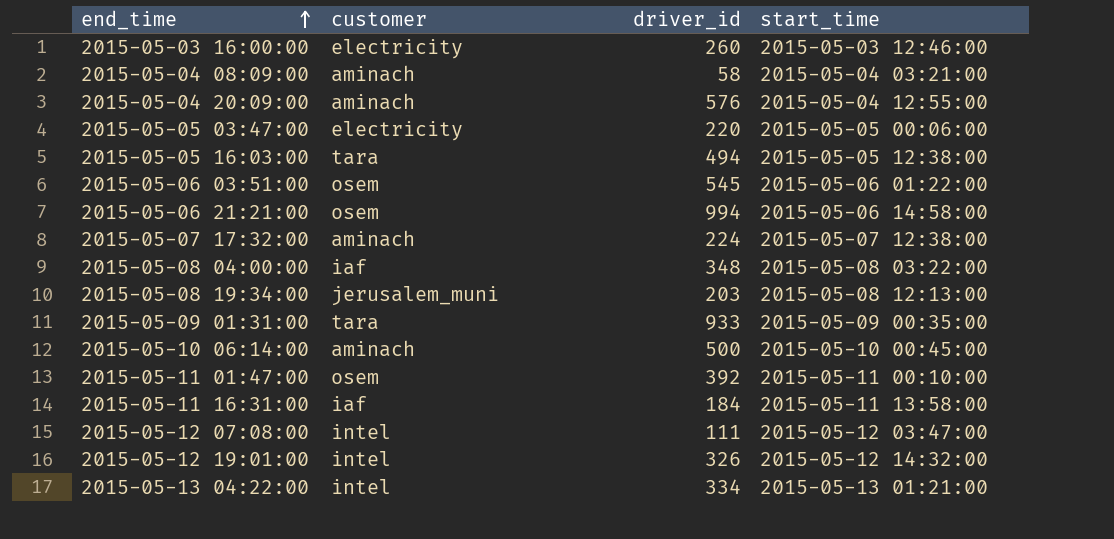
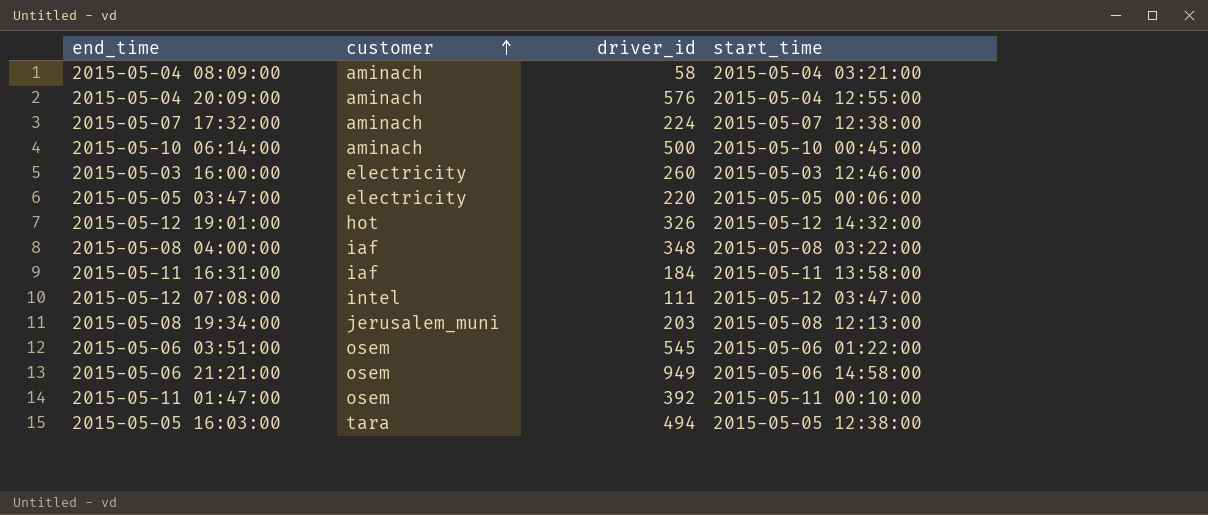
row order: end_time ascending -> customer ascending
row 2015-05-09 01:31:00: tara | 933 | 2015-05-09 00:35:00 -> none
row 2015-05-13 04:22:00: intel | 334 | 2015-05-13 01:21:00 -> none
2015-05-12 19:01:00 | customer: intel -> hot
2015-05-06 21:21:00 | driver_id: 994 -> 949

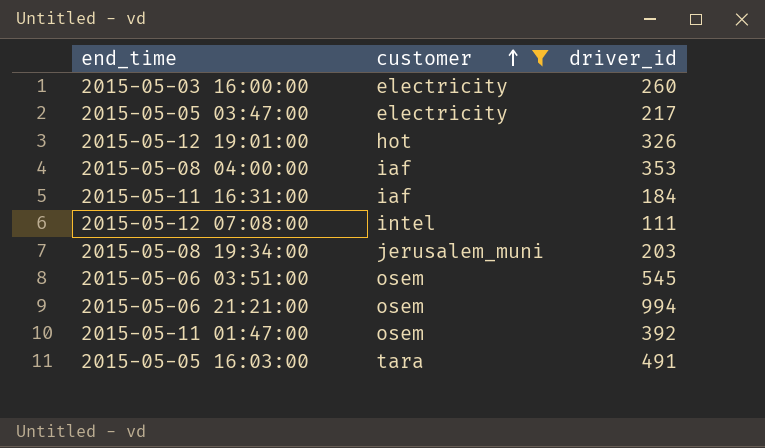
filter: none -> customer != aminach
column start_time | position: 4 -> none
2015-05-05 03:47:00 | driver_id: 220 -> 217
2015-05-08 04:00:00 | driver_id: 348 -> 353
2015-05-06 21:21:00 | driver_id: 949 -> 994
2015-05-05 16:03:00 | driver_id: 494 -> 491

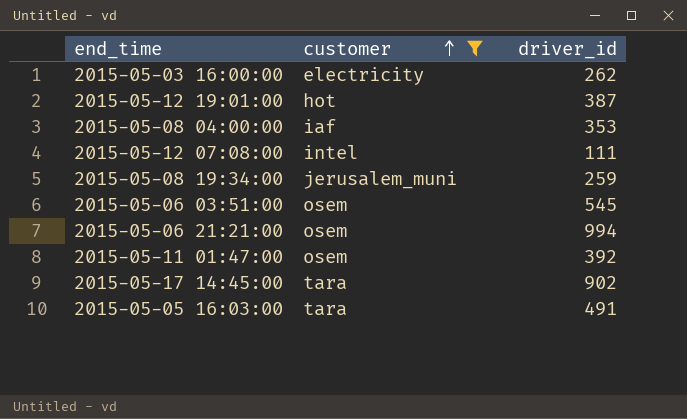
row 2015-05-05 03:47:00: electricity | 217 -> none
row 2015-05-11 16:31:00: iaf | 184 -> none
2015-05-03 16:00:00 | driver_id: 260 -> 262
2015-05-12 19:01:00 | driver_id: 326 -> 387
2015-05-08 19:34:00 | driver_id: 203 -> 259
row 2015-05-17 14:45:00: none -> tara | 902

